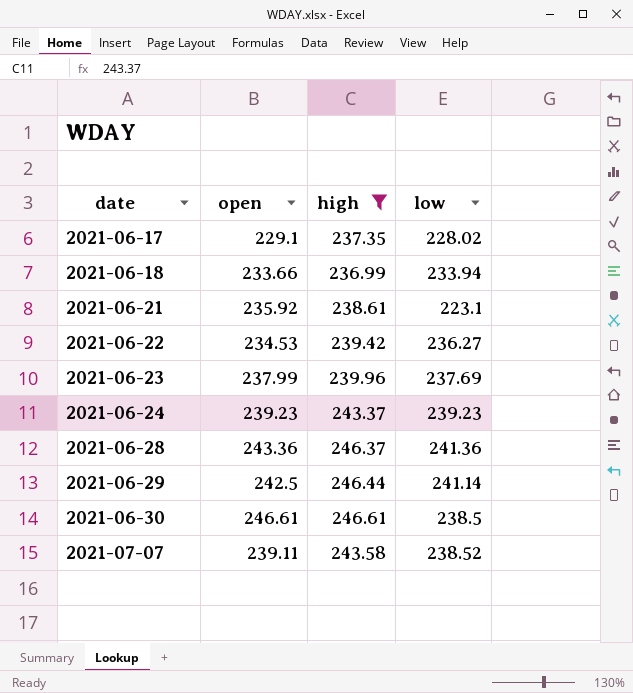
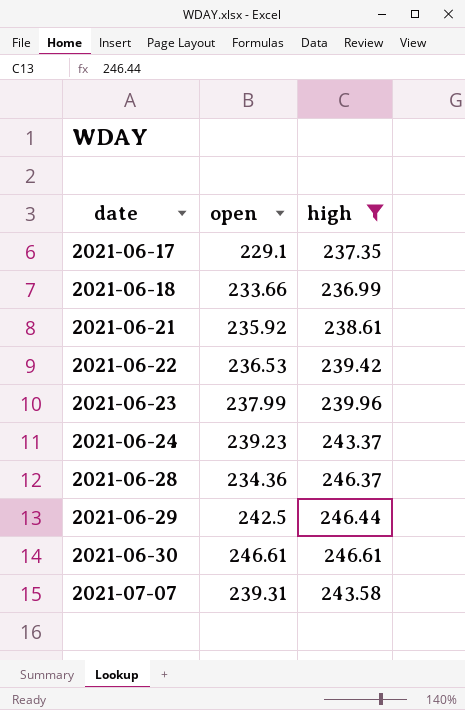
column low | position: 4 -> none
2021-06-22 | open: 234.53 -> 236.53
2021-06-28 | open: 243.36 -> 234.36
2021-07-07 | open: 239.11 -> 239.31

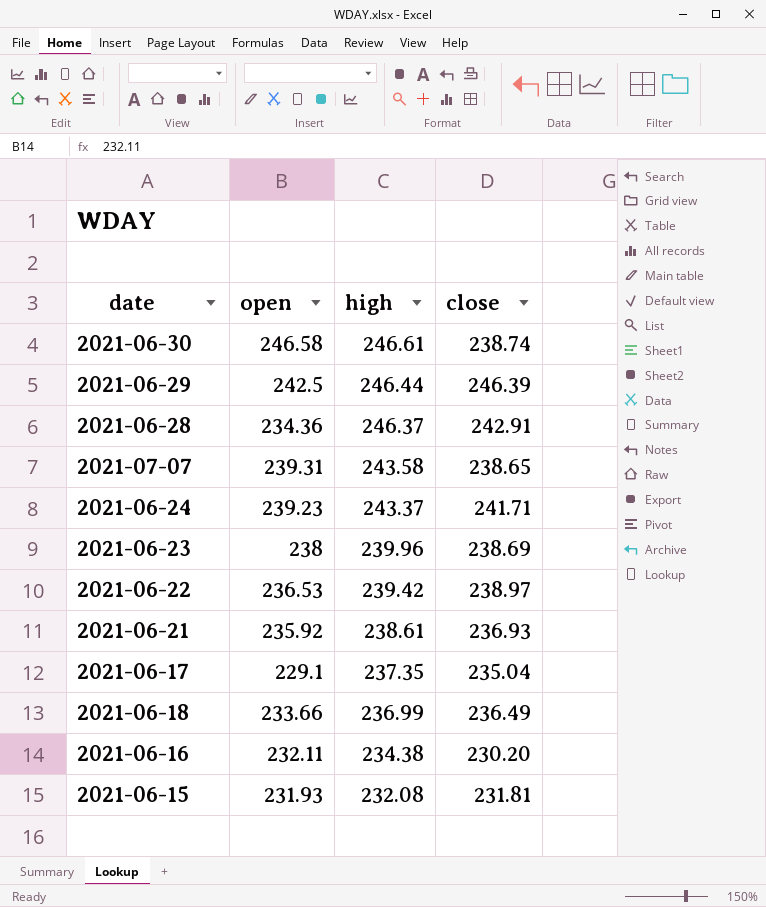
filter: high >= 236.99 -> none
row order: date ascending -> high descending
column close | position: none -> 4
2021-06-30 | open: 246.61 -> 246.58
2021-06-23 | open: 237.99 -> 238

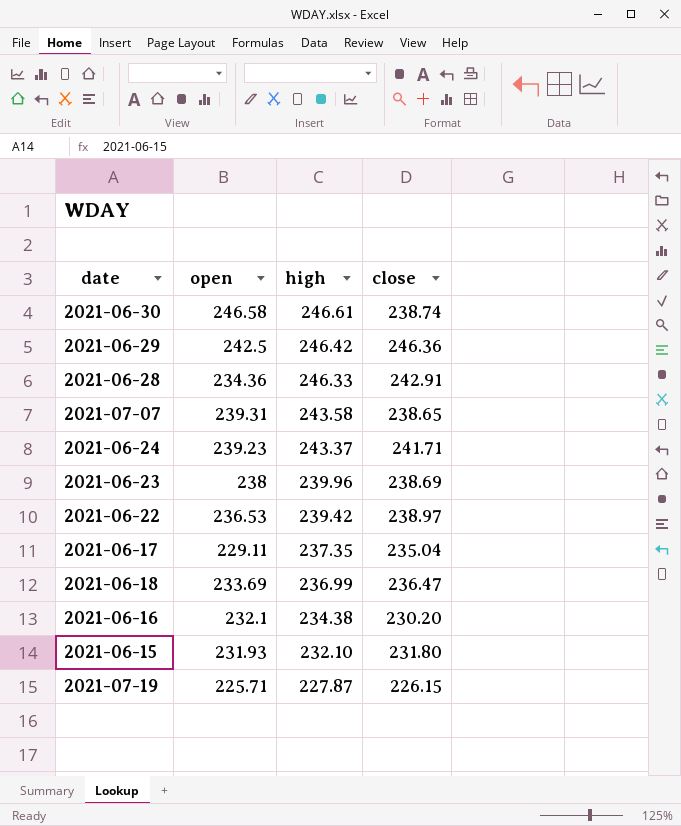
row 2021-06-21: 235.92 | 238.61 | 236.93 -> none
2021-06-29 | high: 246.44 -> 246.42
2021-06-29 | close: 246.39 -> 246.36
2021-06-28 | high: 246.37 -> 246.33
2021-06-17 | open: 229.1 -> 229.11
2021-06-18 | open: 233.66 -> 233.69
2021-06-18 | close: 236.49 -> 236.47
2021-06-16 | open: 232.11 -> 232.1
2021-06-15 | high: 232.08 -> 232.10
2021-06-15 | close: 231.81 -> 231.80
row 2021-07-19: none -> 225.71 | 227.87 | 226.15

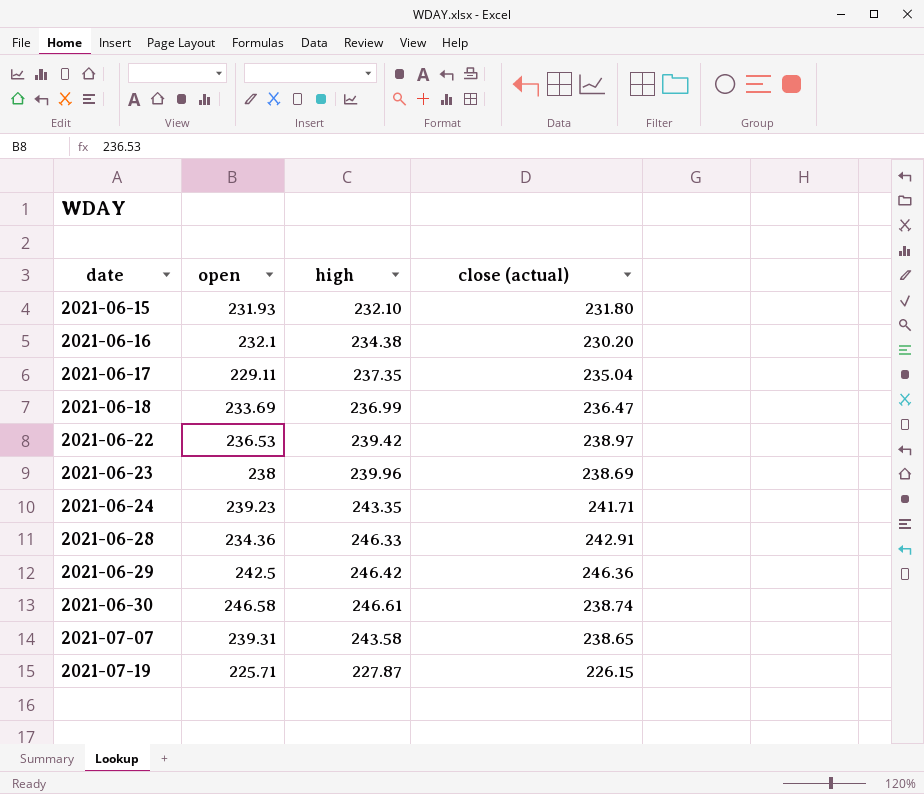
row order: high descending -> date ascending
column name: close -> close (actual)
2021-06-24 | high: 243.37 -> 243.35

